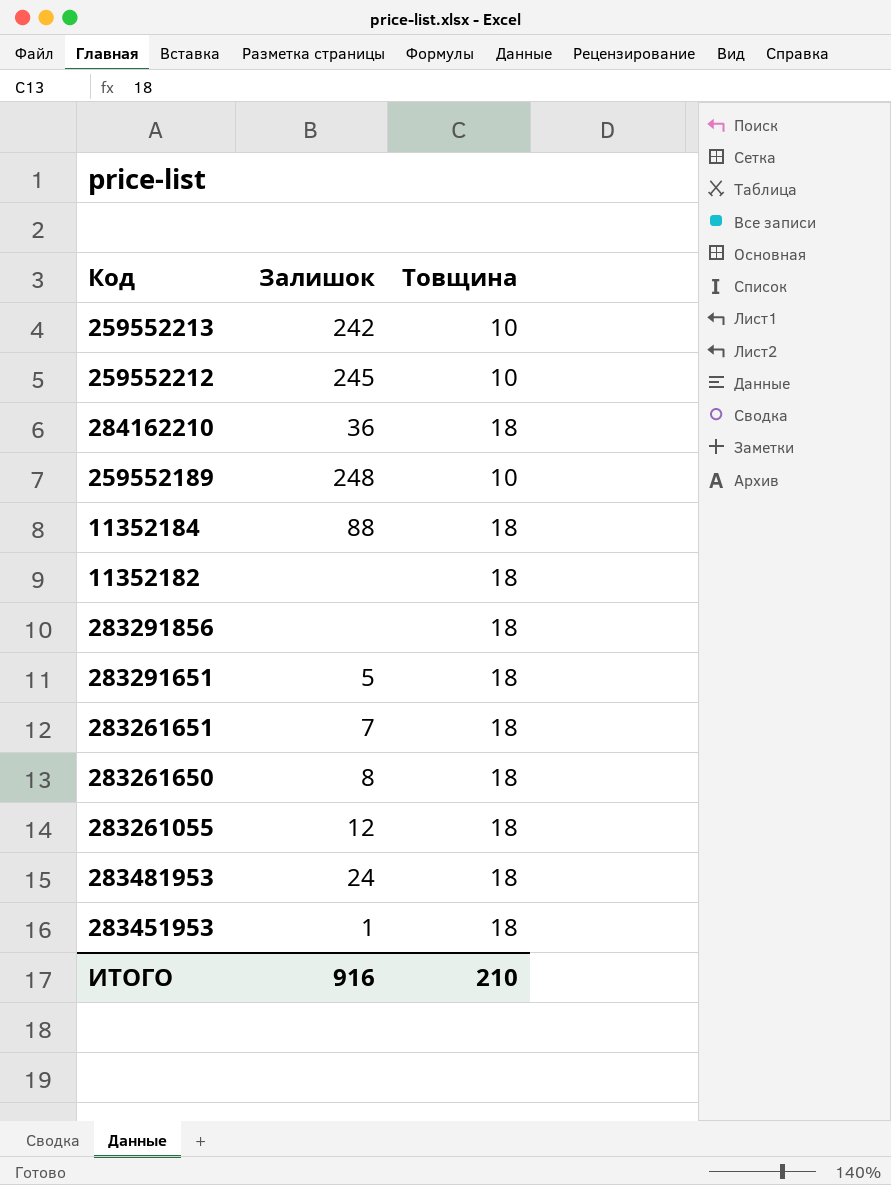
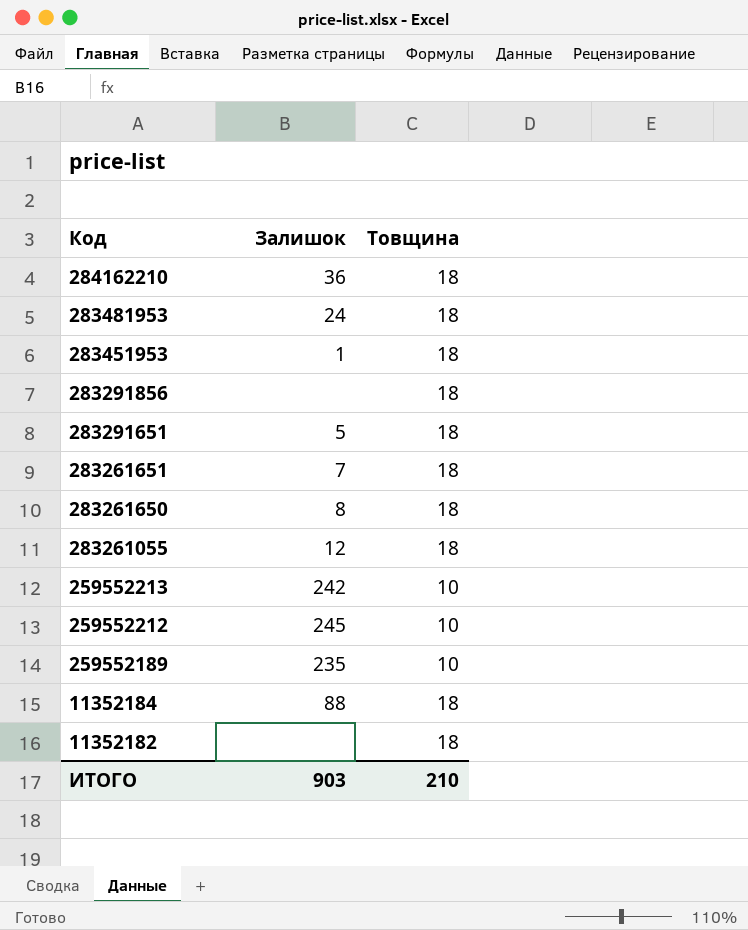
row order: none -> Код descending
259552189 | Залишок: 248 -> 235
ИТОГО | Залишок: 916 -> 903

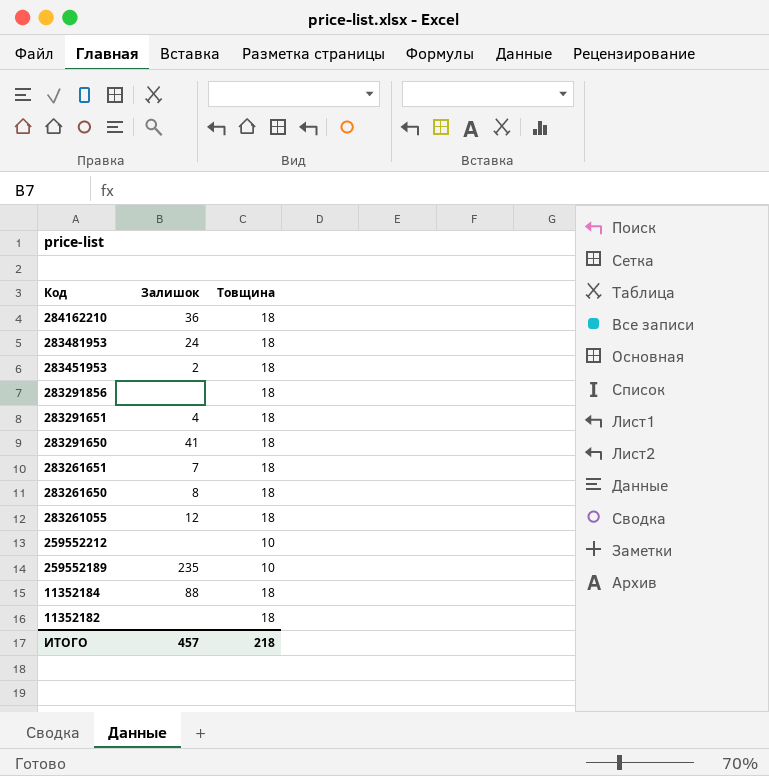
row 259552213: 242 | 10 -> none
283451953 | Залишок: 1 -> 2
283291651 | Залишок: 5 -> 4
row 283291650: none -> 41 | 18
259552212 | Залишок: 245 -> none
ИТОГО | Залишок: 903 -> 457
ИТОГО | Товщина: 210 -> 218

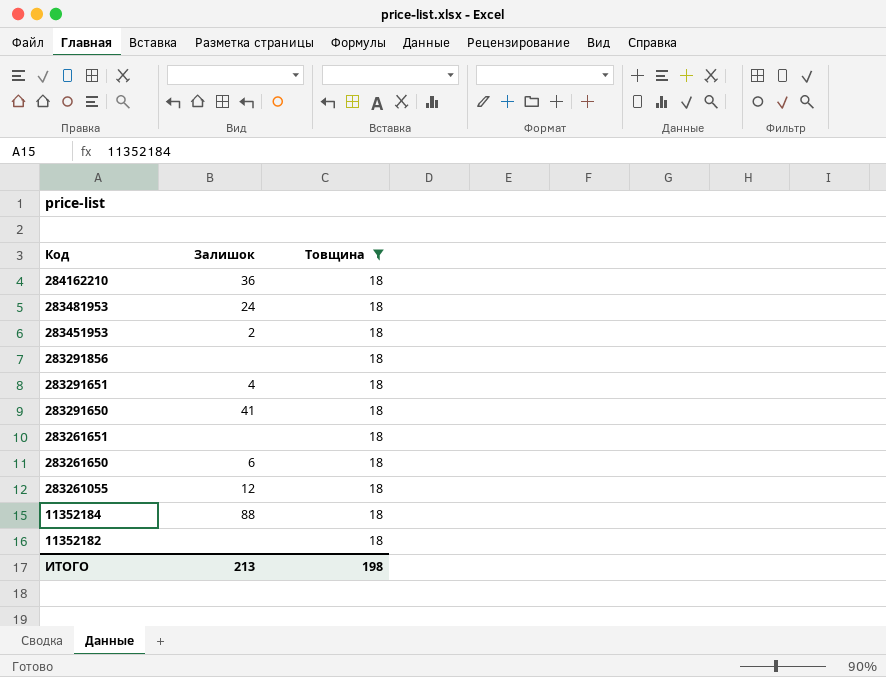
filter: none -> Товщина = 18
283261651 | Залишок: 7 -> none
283261650 | Залишок: 8 -> 6
ИТОГО | Залишок: 457 -> 213
ИТОГО | Товщина: 218 -> 198

